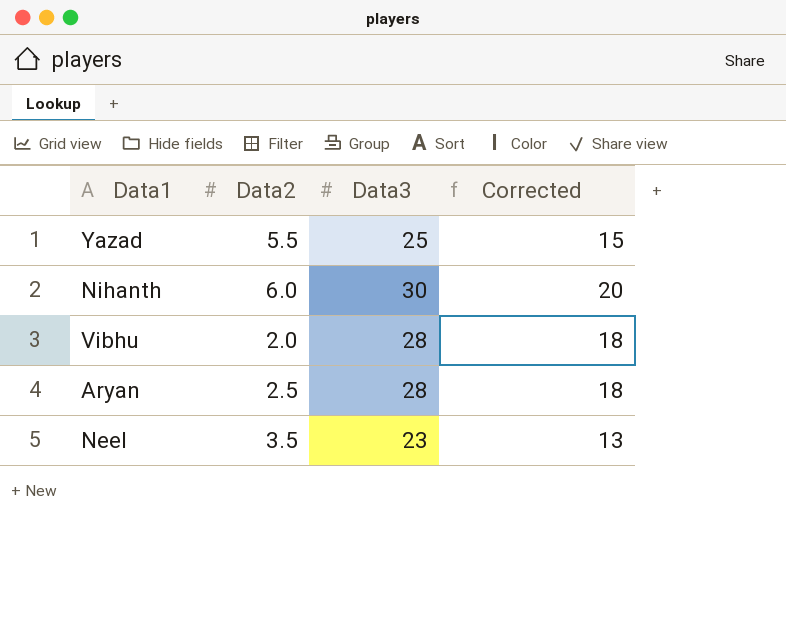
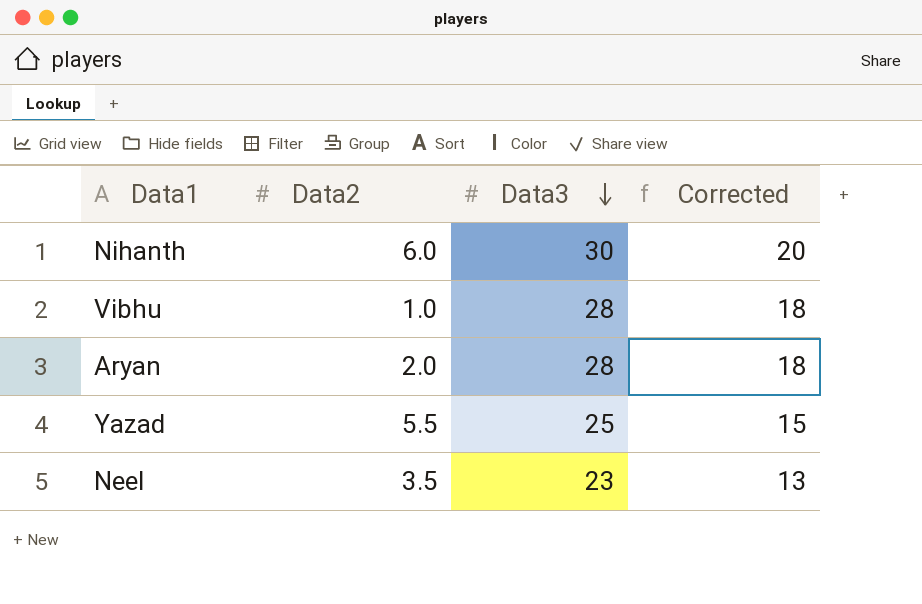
row order: none -> Data3 descending
Vibhu | Data2: 2.0 -> 1.0
Aryan | Data2: 2.5 -> 2.0

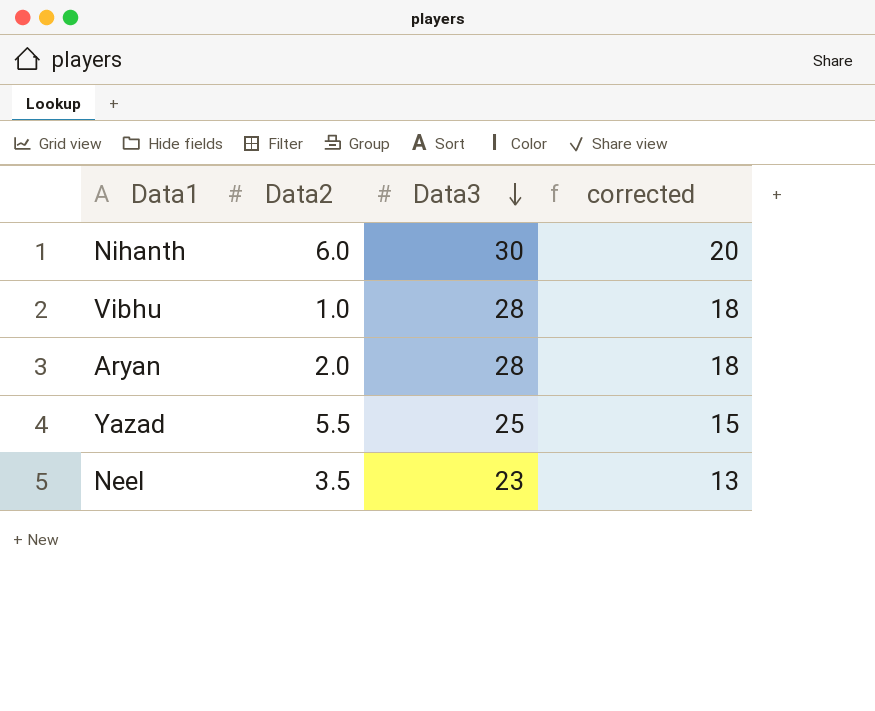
column name: Corrected -> corrected

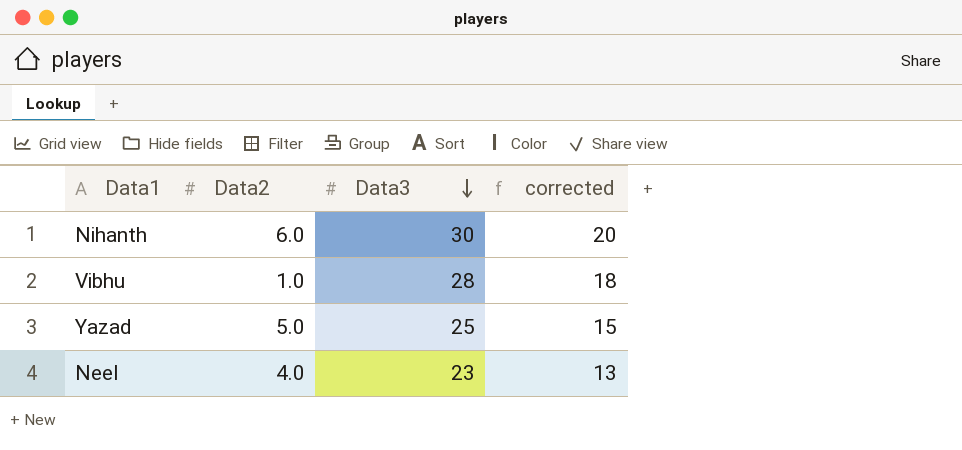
row Aryan: 2.0 | 28 | 18 -> none
Yazad | Data2: 5.5 -> 5.0
Neel | Data2: 3.5 -> 4.0

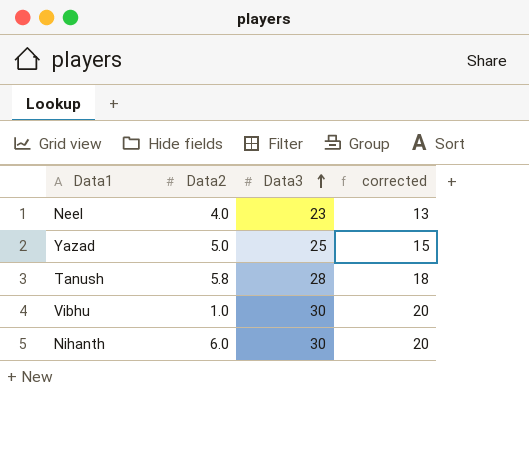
row order: Data3 descending -> Data3 ascending
row Tanush: none -> 5.8 | 28 | 18
Vibhu | Data3: 28 -> 30
Vibhu | corrected: 18 -> 20

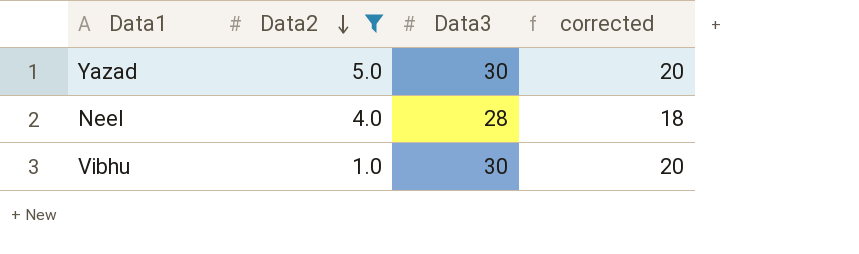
filter: none -> Data2 <= 5.0
row order: Data3 ascending -> Data2 descending
Yazad | Data3: 25 -> 30
Yazad | corrected: 15 -> 20
Neel | Data3: 23 -> 28
Neel | corrected: 13 -> 18

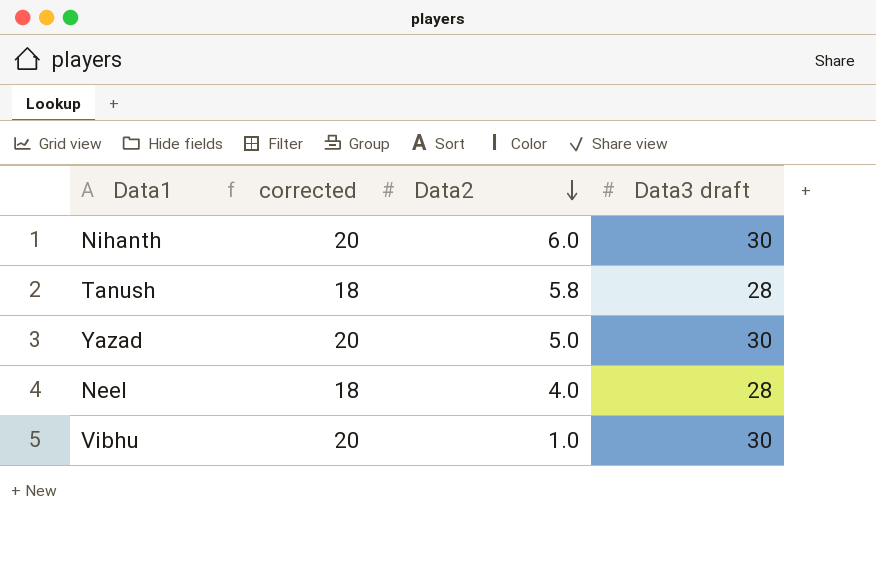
filter: Data2 <= 5.0 -> none
column corrected | position: 4 -> 2
column name: Data3 -> Data3 draft

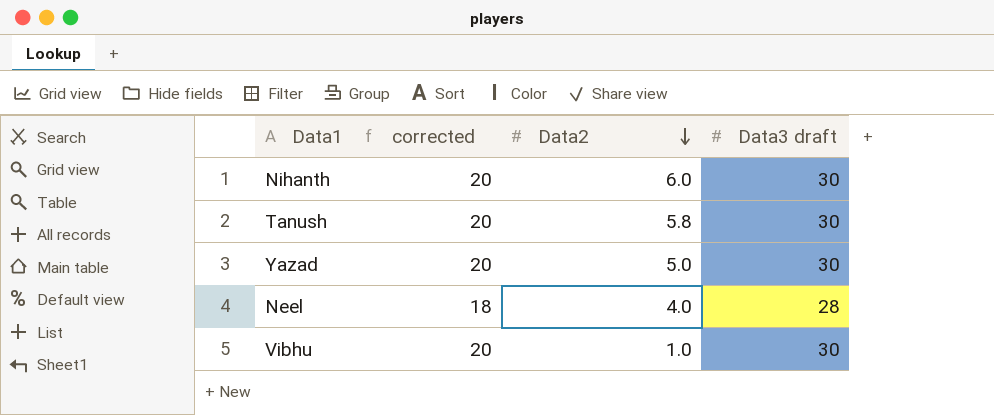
Tanush | corrected: 18 -> 20
Tanush | Data3 draft: 28 -> 30

